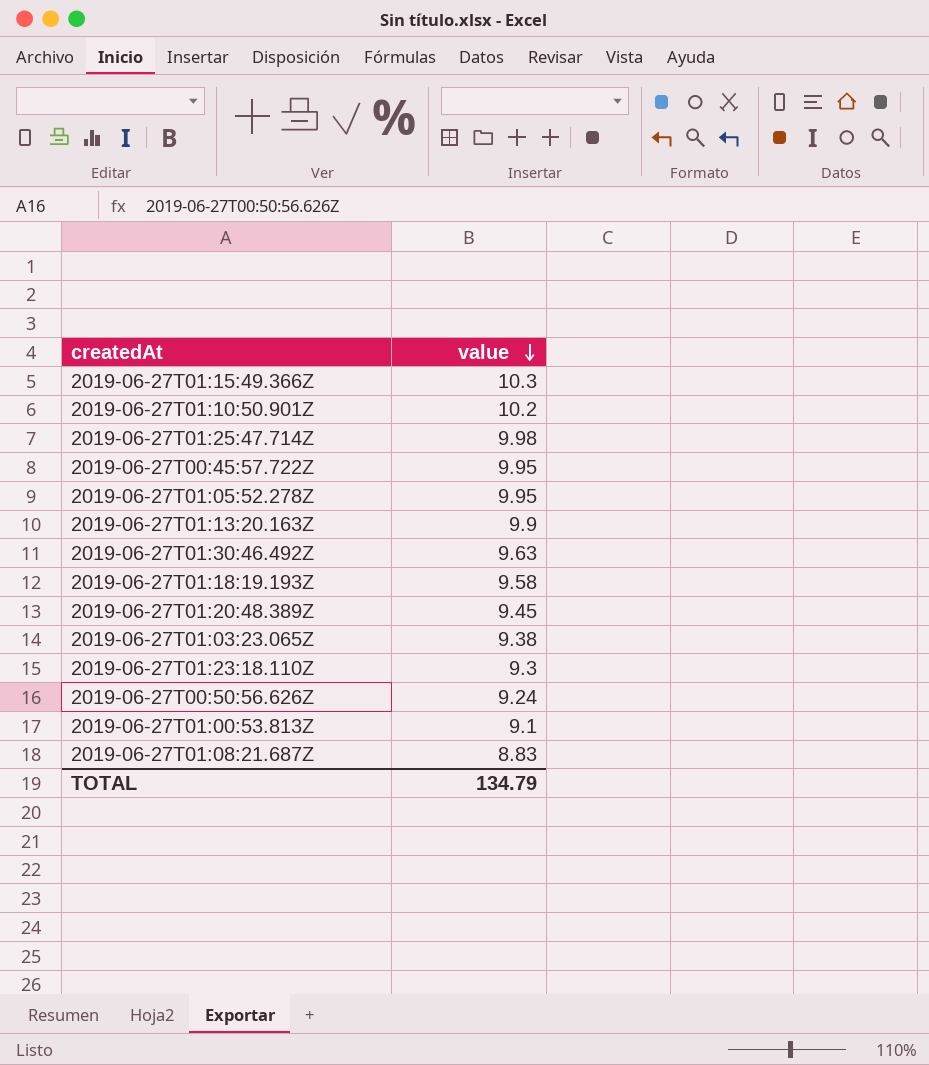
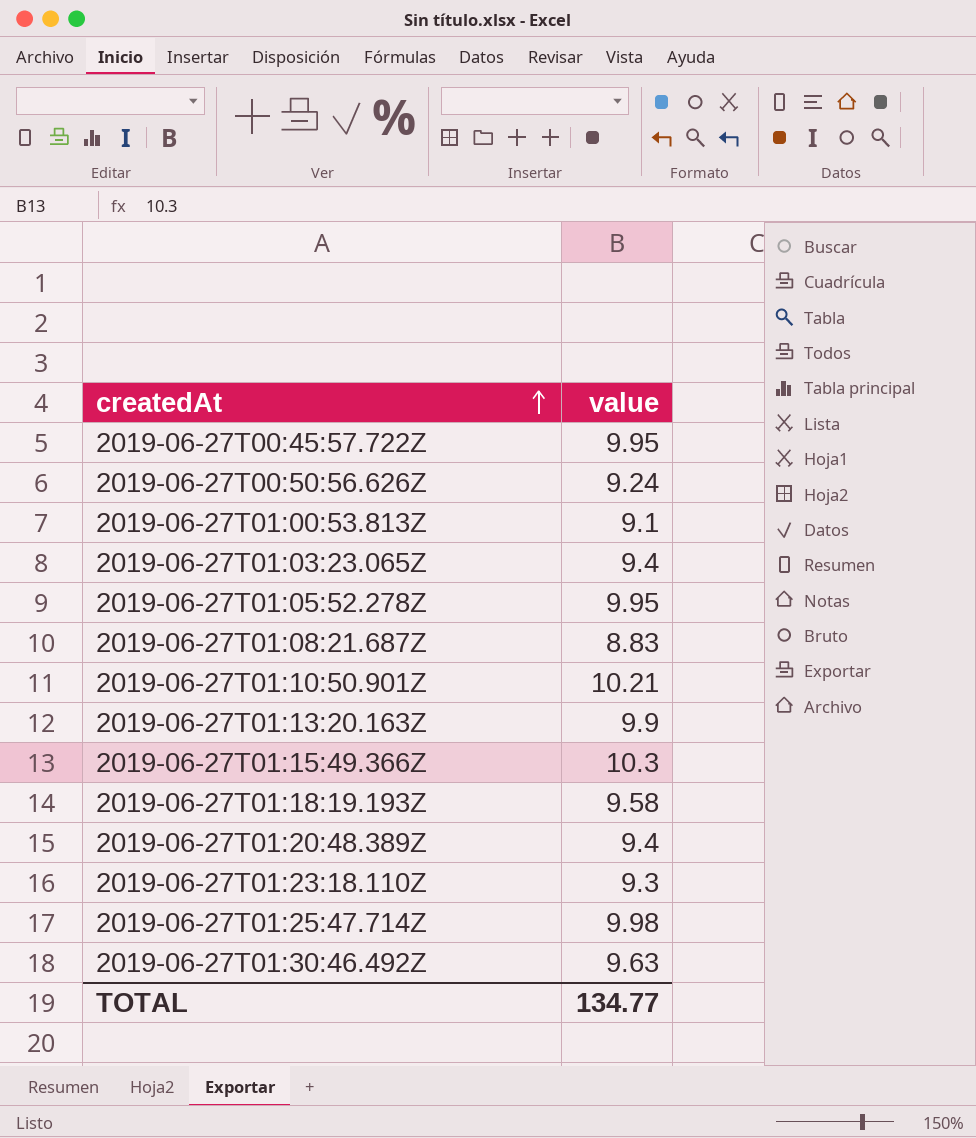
row order: value descending -> createdAt ascending
2019-06-27T01:03:23.065Z | value: 9.38 -> 9.4
2019-06-27T01:10:50.901Z | value: 10.2 -> 10.21
2019-06-27T01:20:48.389Z | value: 9.45 -> 9.4
TOTAL | value: 134.79 -> 134.77

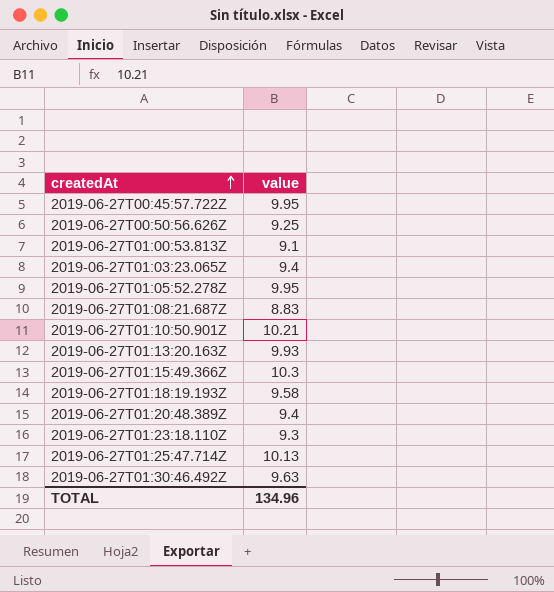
2019-06-27T00:50:56.626Z | value: 9.24 -> 9.25
2019-06-27T01:13:20.163Z | value: 9.9 -> 9.93
2019-06-27T01:25:47.714Z | value: 9.98 -> 10.13
TOTAL | value: 134.77 -> 134.96

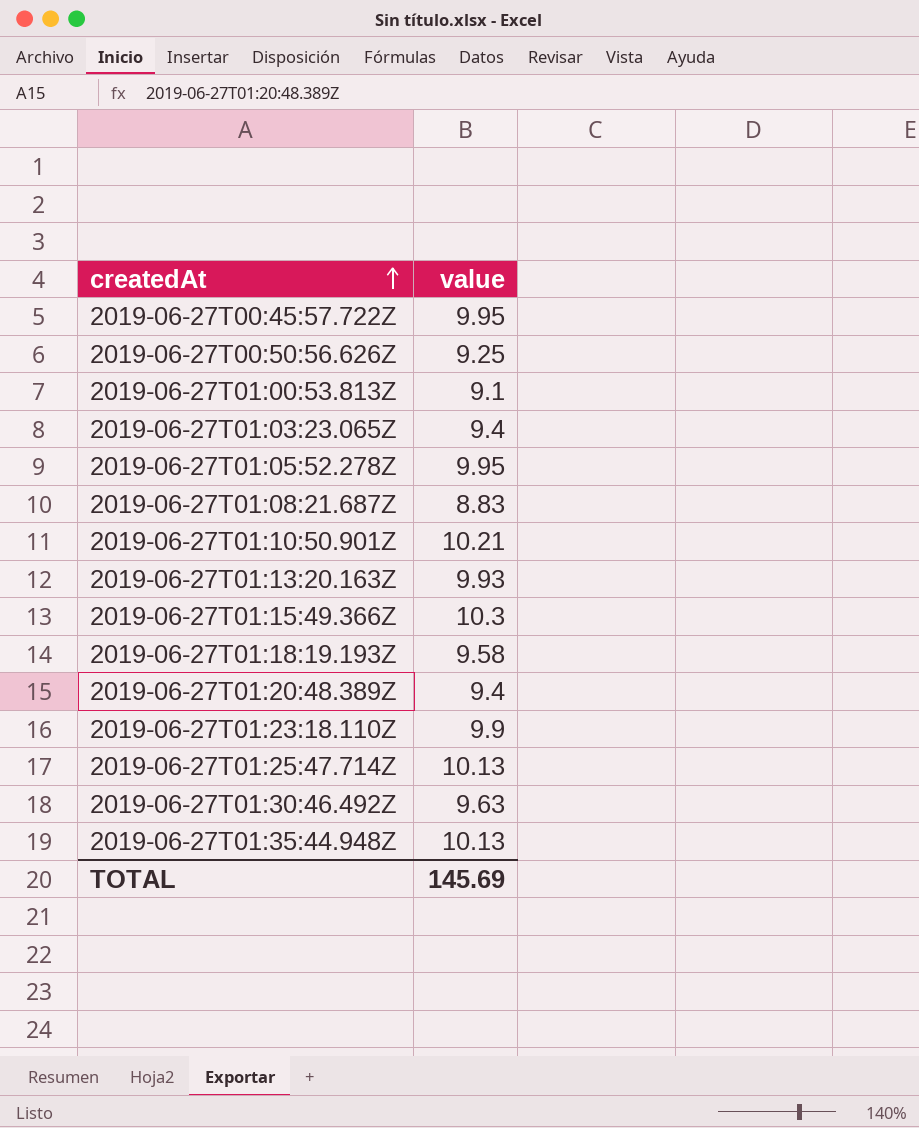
2019-06-27T01:23:18.110Z | value: 9.3 -> 9.9
row 2019-06-27T01:35:44.948Z: none -> 10.13
TOTAL | value: 134.96 -> 145.69

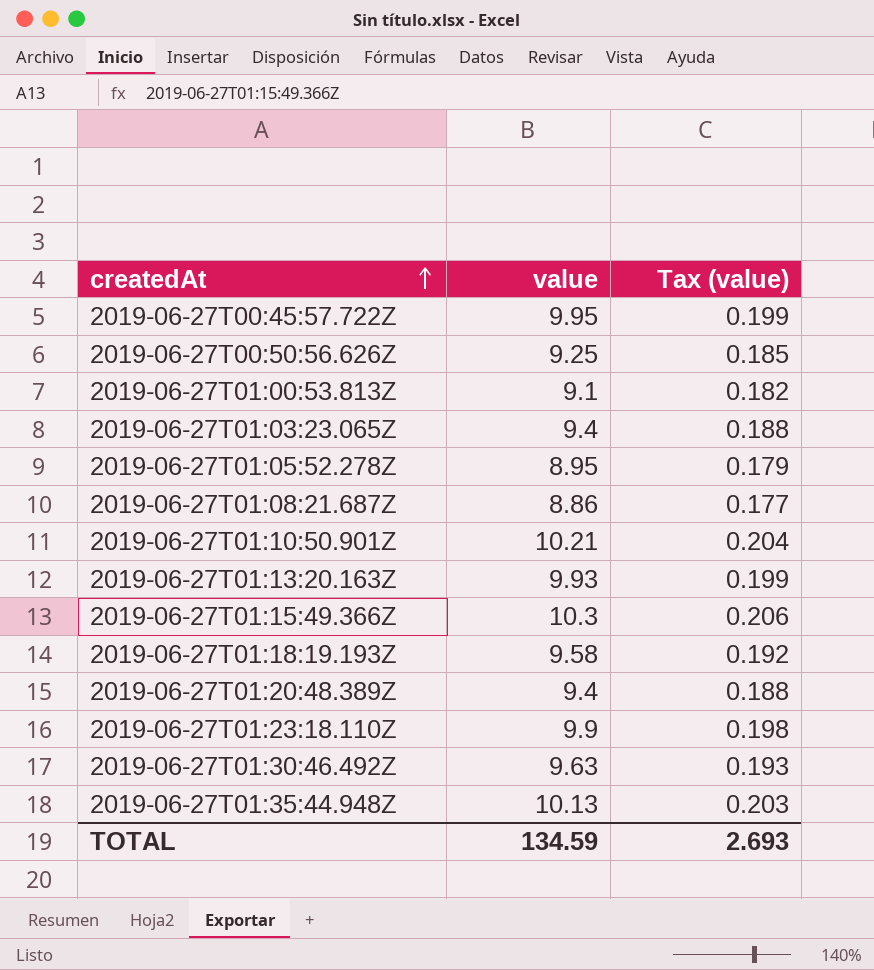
column Tax (value) | formula: none -> [value] * 0.02
row 2019-06-27T01:25:47.714Z: 10.13 -> none
2019-06-27T01:05:52.278Z | value: 9.95 -> 8.95
2019-06-27T01:08:21.687Z | value: 8.83 -> 8.86
TOTAL | value: 145.69 -> 134.59

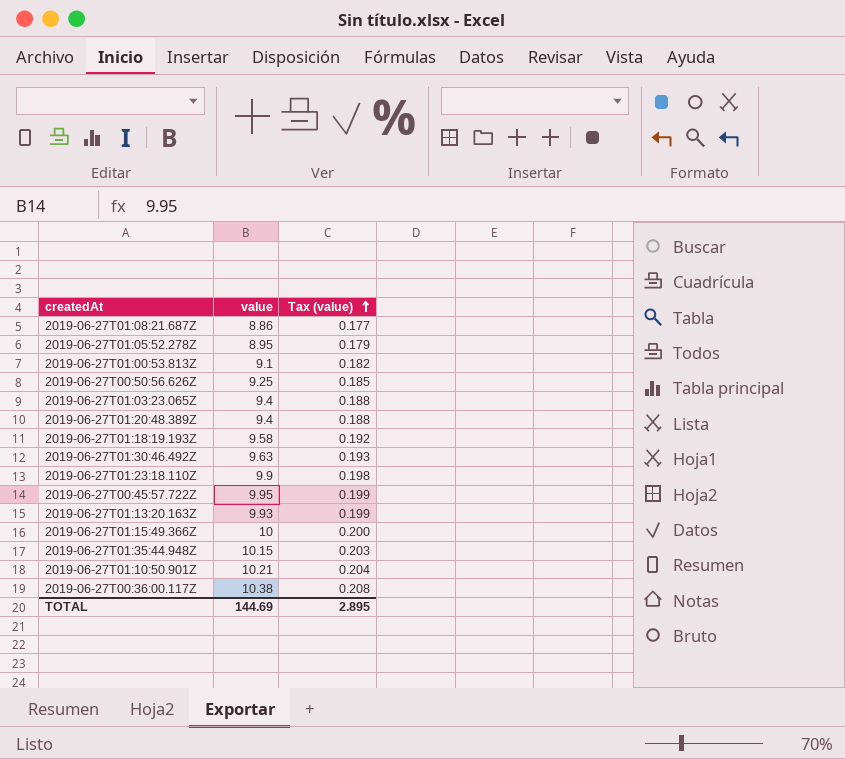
row order: createdAt ascending -> Tax (value) ascending
2019-06-27T01:15:49.366Z | value: 10.3 -> 10
2019-06-27T01:15:49.366Z | Tax (value): 0.206 -> 0.200
2019-06-27T01:35:44.948Z | value: 10.13 -> 10.15
row 2019-06-27T00:36:00.117Z: none -> 10.38 | 0.208
TOTAL | value: 134.59 -> 144.69
TOTAL | Tax (value): 2.693 -> 2.895

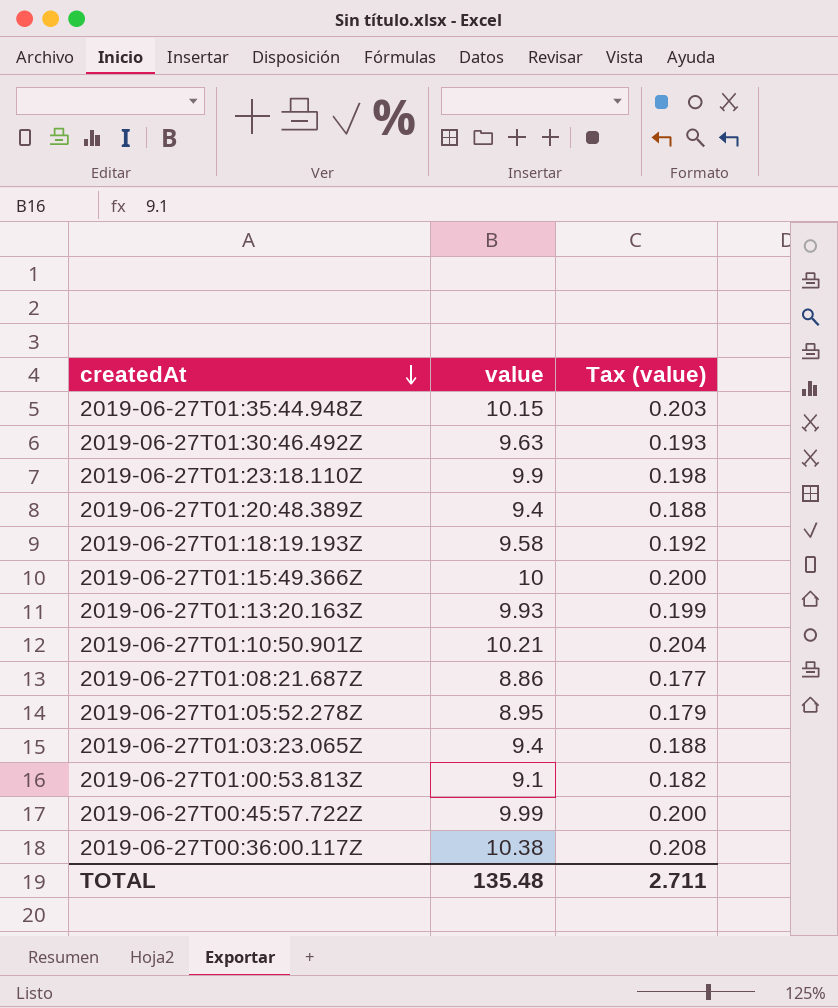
row order: Tax (value) ascending -> createdAt descending
row 2019-06-27T00:50:56.626Z: 9.25 | 0.185 -> none
2019-06-27T00:45:57.722Z | value: 9.95 -> 9.99
2019-06-27T00:45:57.722Z | Tax (value): 0.199 -> 0.200
TOTAL | value: 144.69 -> 135.48
TOTAL | Tax (value): 2.895 -> 2.711

